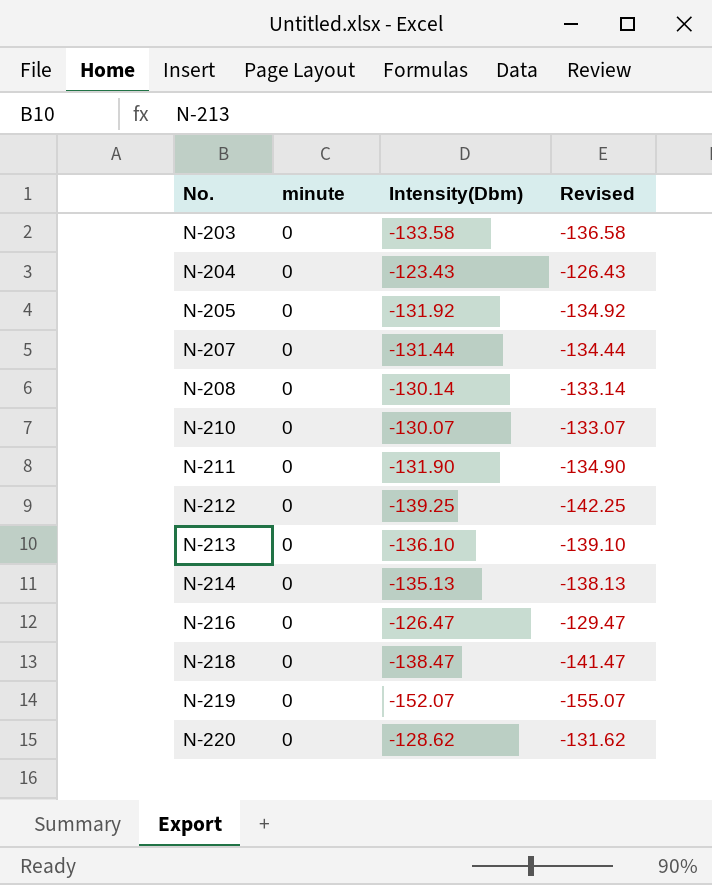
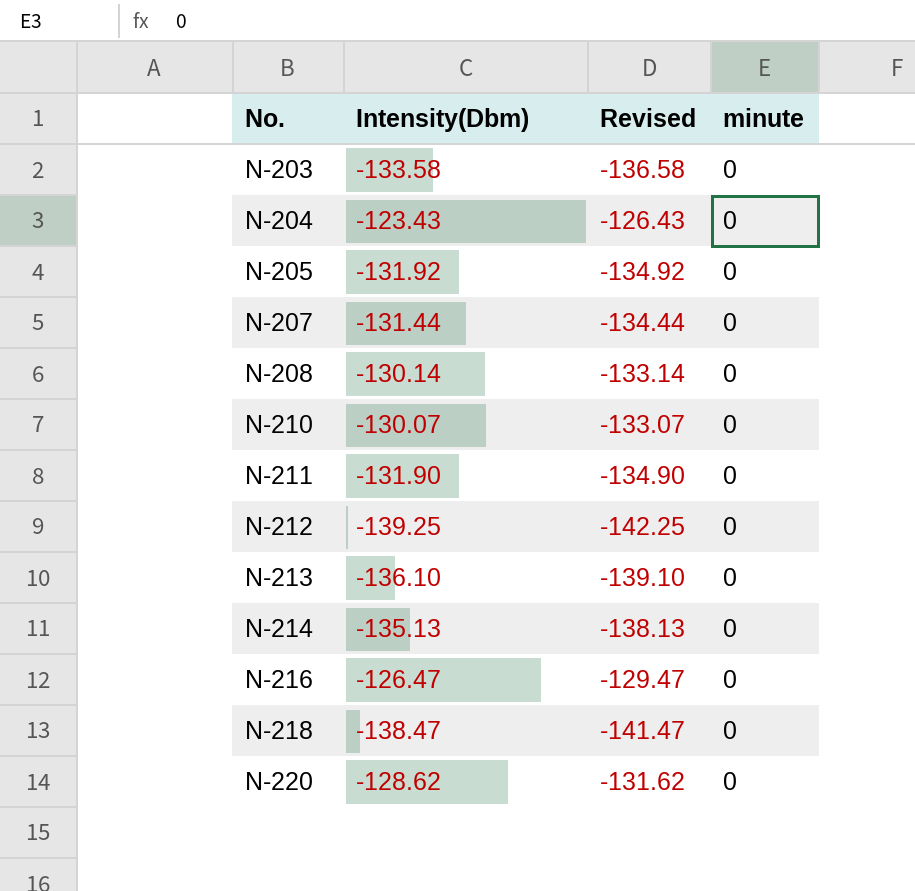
column minute | position: 2 -> 4
row N-219: 0 | -152.07 | -155.07 -> none

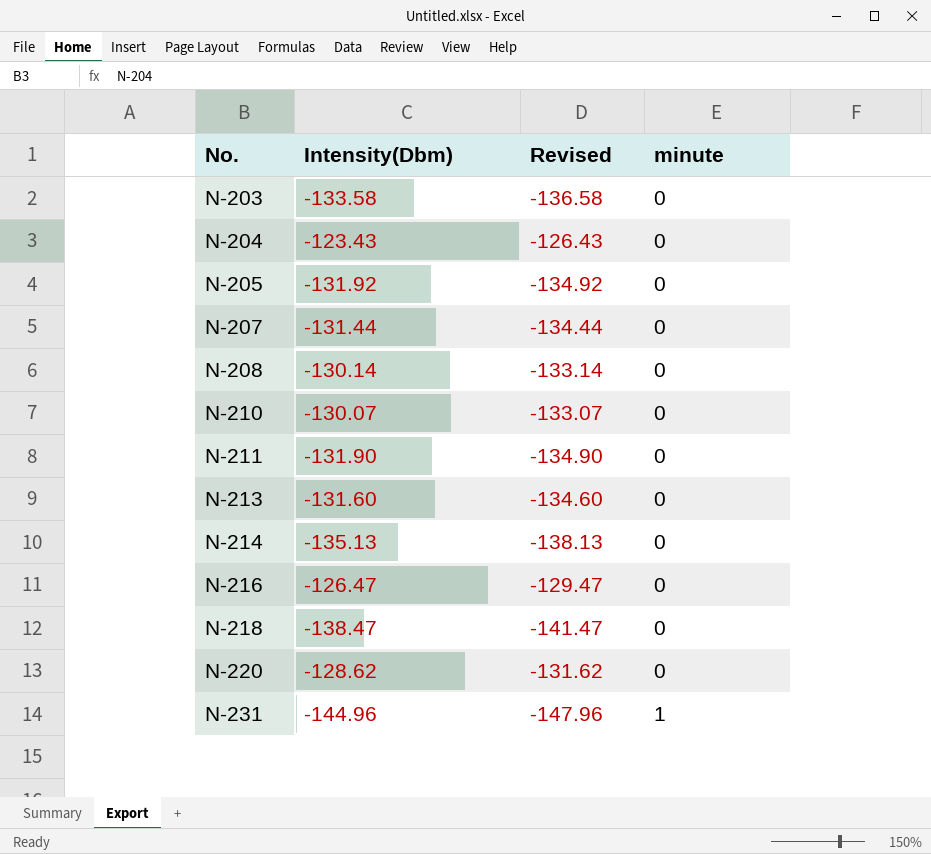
row N-212: -139.25 | -142.25 | 0 -> none
N-213 | Intensity(Dbm): -136.10 -> -131.60
N-213 | Revised: -139.10 -> -134.60
row N-231: none -> -144.96 | -147.96 | 1

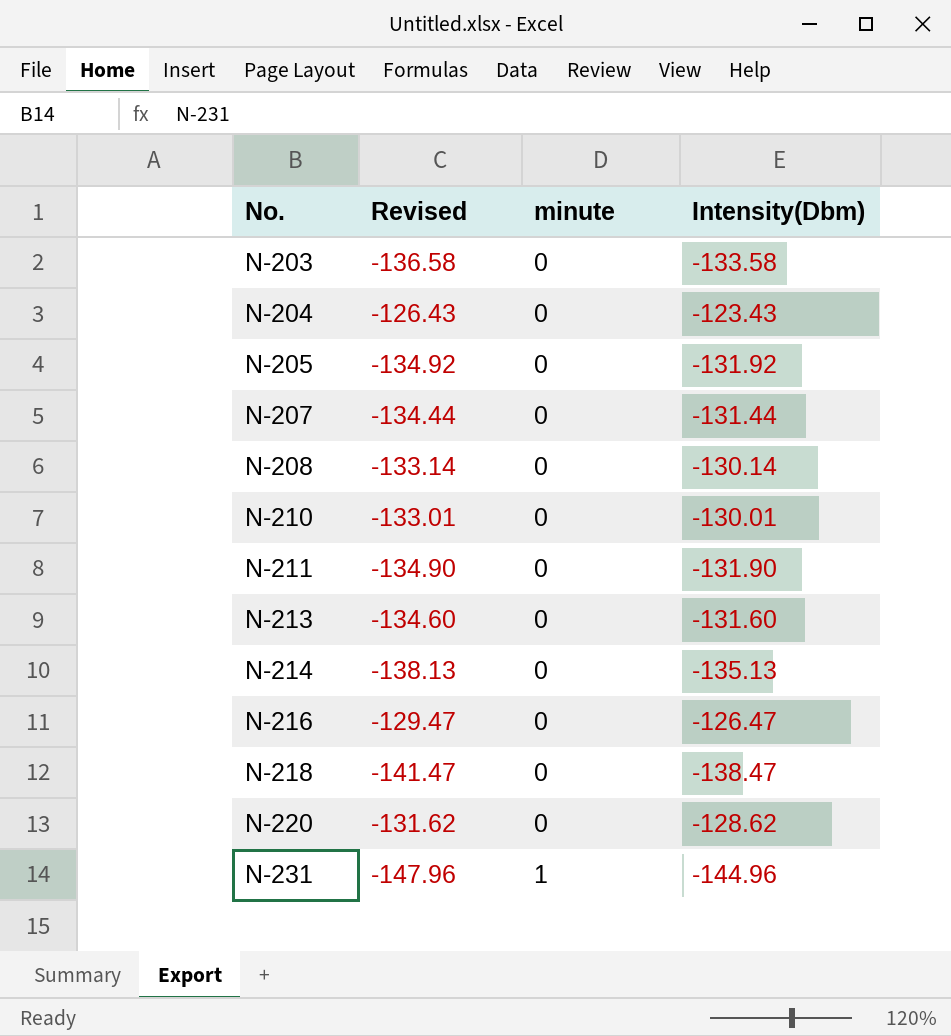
column Intensity(Dbm) | position: 2 -> 4
N-210 | Revised: -133.07 -> -133.01
N-210 | Intensity(Dbm): -130.07 -> -130.01

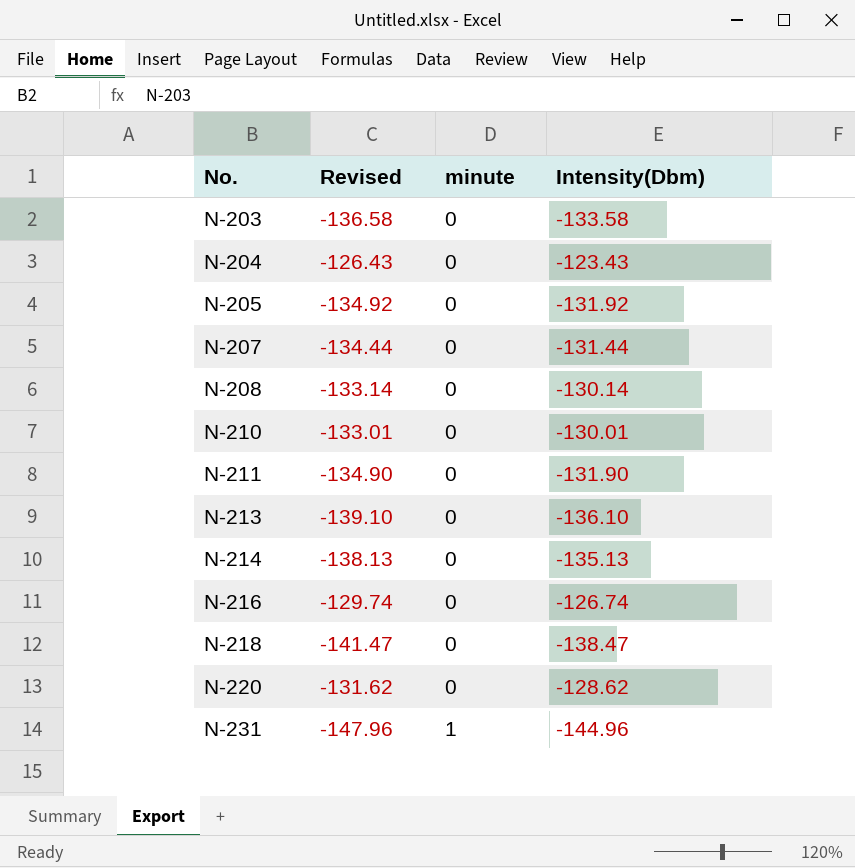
N-213 | Revised: -134.60 -> -139.10
N-213 | Intensity(Dbm): -131.60 -> -136.10
N-216 | Revised: -129.47 -> -129.74
N-216 | Intensity(Dbm): -126.47 -> -126.74

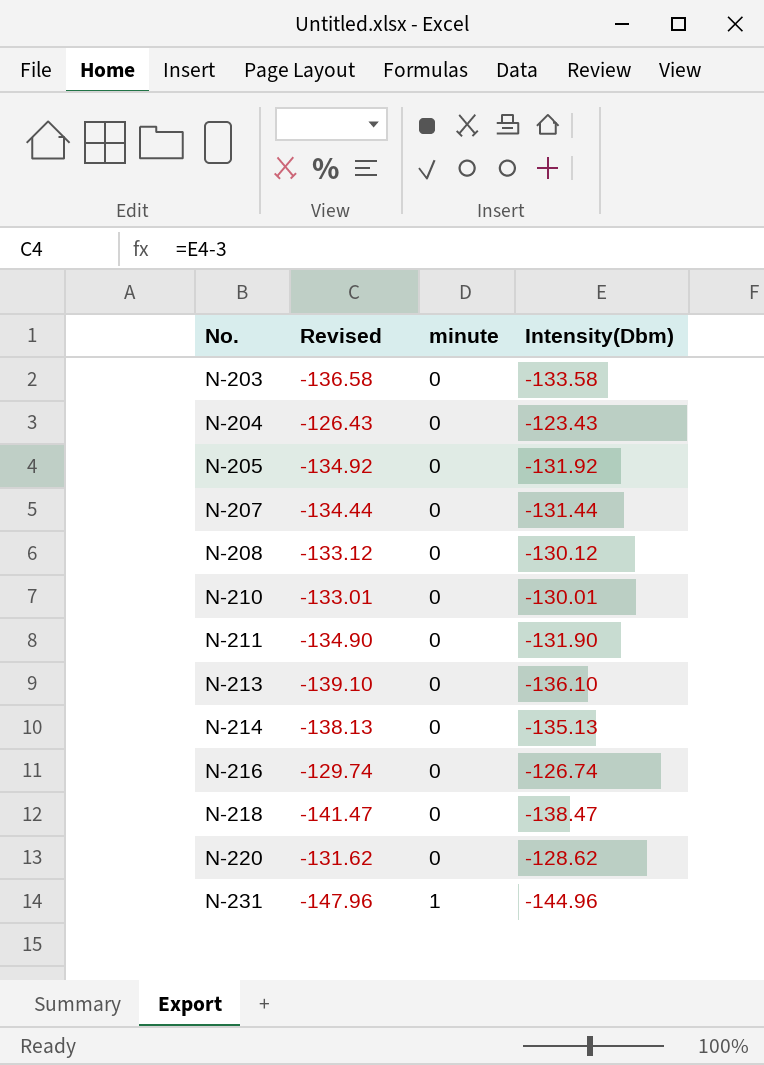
N-208 | Revised: -133.14 -> -133.12
N-208 | Intensity(Dbm): -130.14 -> -130.12

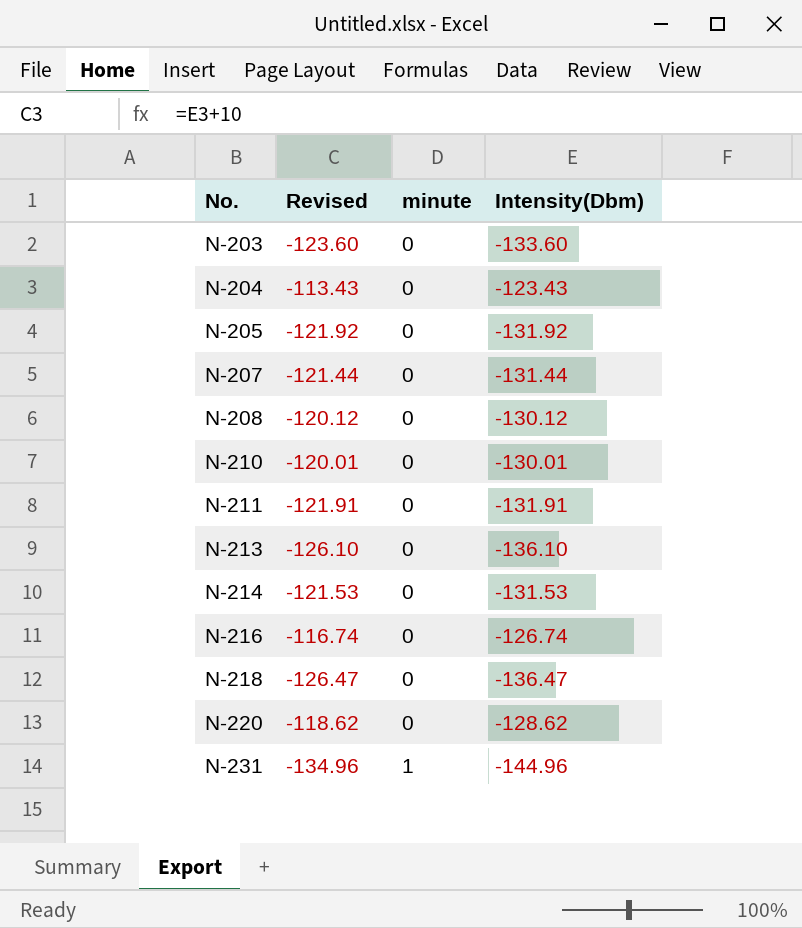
column Revised | formula: [Intensity(Dbm)] - 3 -> [Intensity(Dbm)] + 10
N-203 | Intensity(Dbm): -133.58 -> -133.60
N-211 | Intensity(Dbm): -131.90 -> -131.91
N-214 | Intensity(Dbm): -135.13 -> -131.53
N-218 | Intensity(Dbm): -138.47 -> -136.47

